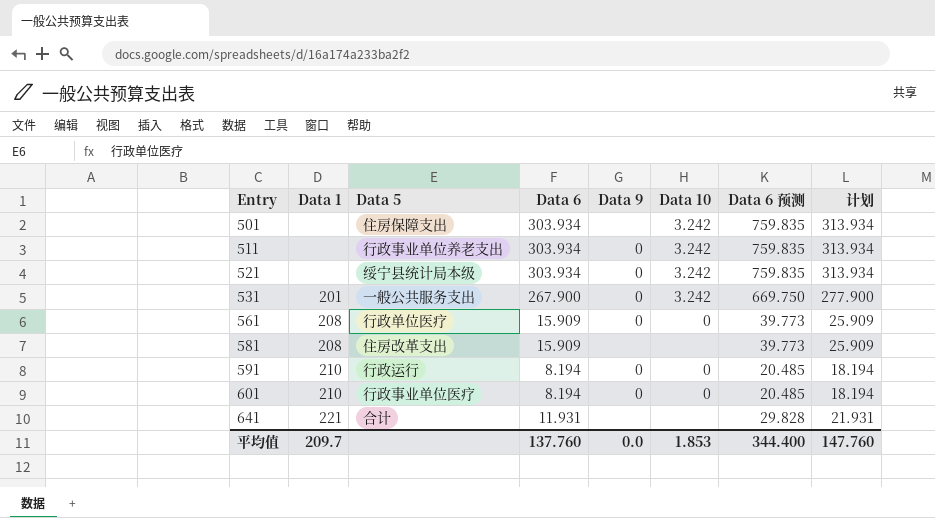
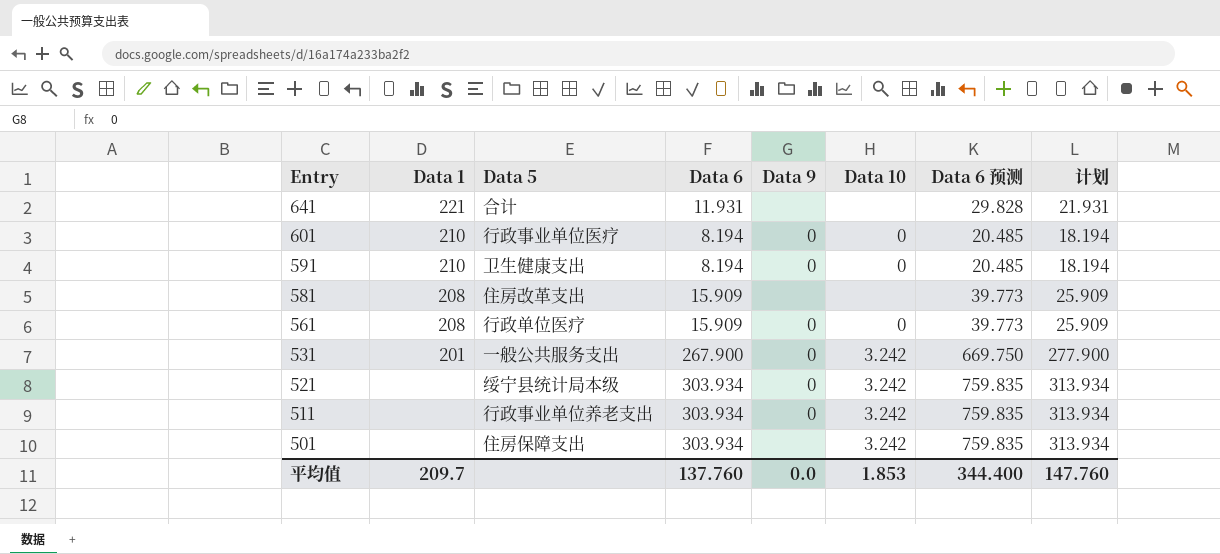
row order: Entry ascending -> Entry descending
591 | Data 5: 行政运行 -> 卫生健康支出

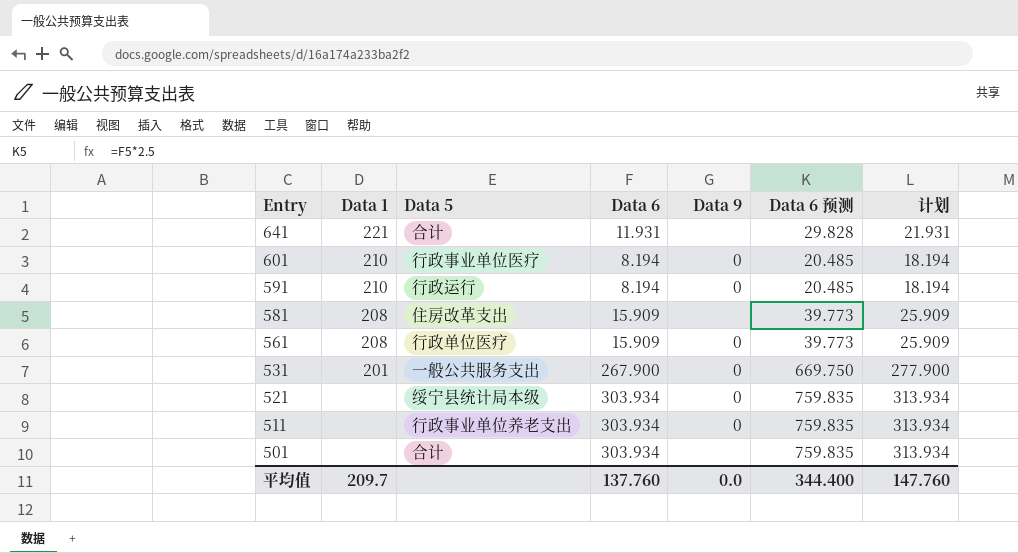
column Data 10 | position: 6 -> none
591 | Data 5: 卫生健康支出 -> 行政运行
501 | Data 5: 住房保障支出 -> 合计

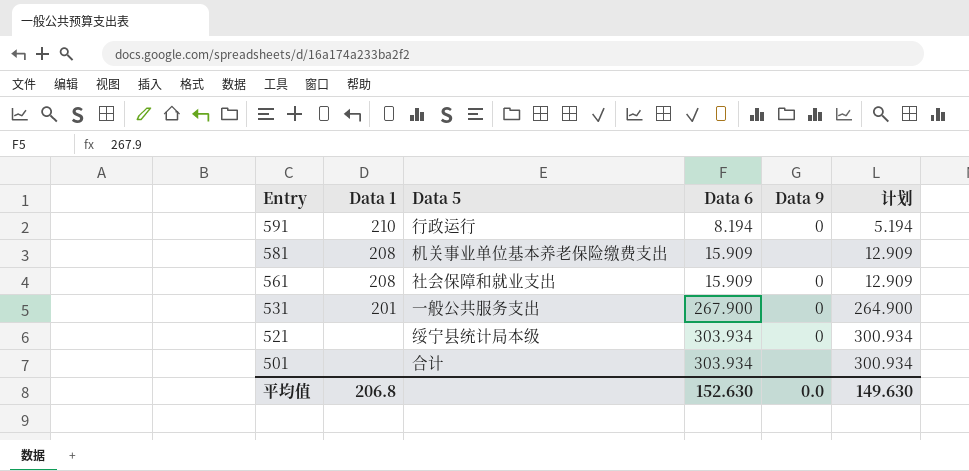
column Data 6 预测 | formula: [Data 6] * 2.5 -> none
column 计划 | formula: [Data 6] + 10 -> [Data 6] - 3
row 641: 221 | 合计 | 11.931 | none | 29.828 | 21.931 -> none
row 601: 210 | 行政事业单位医疗 | 8.194 | 0 | 20.485 | 18.194 -> none
row 511: none | 行政事业单位养老支出 | 303.934 | 0 | 759.835 | 313.934 -> none
581 | Data 5: 住房改革支出 -> 机关事业单位基本养老保险缴费支出
561 | Data 5: 行政单位医疗 -> 社会保障和就业支出
平均值 | Data 1: 209.7 -> 206.8
平均值 | Data 6: 137.760 -> 152.630
平均值 | 计划: 147.760 -> 149.630

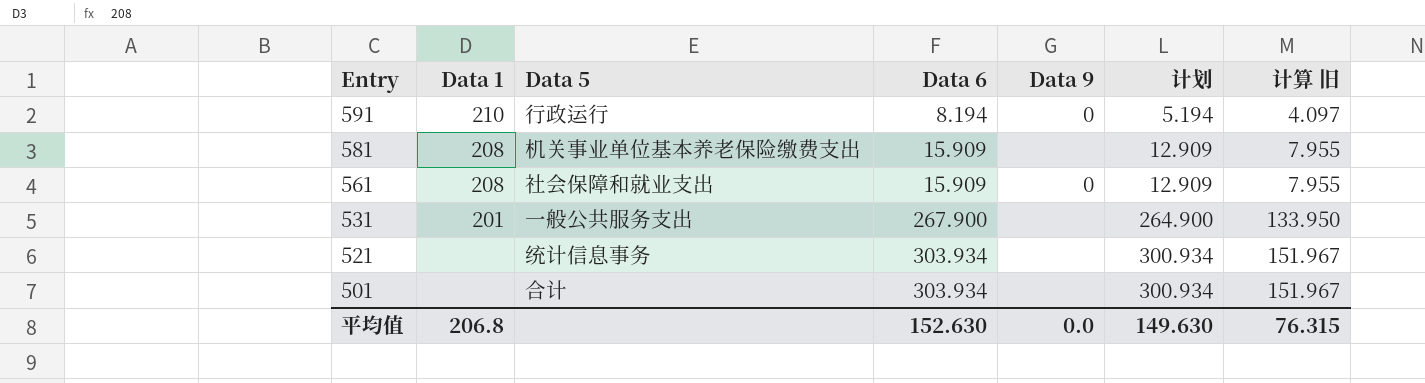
column 计算 旧 | formula: none -> [Data 6] * 0.5
531 | Data 9: 0 -> none
521 | Data 5: 绥宁县统计局本级 -> 统计信息事务
521 | Data 9: 0 -> none

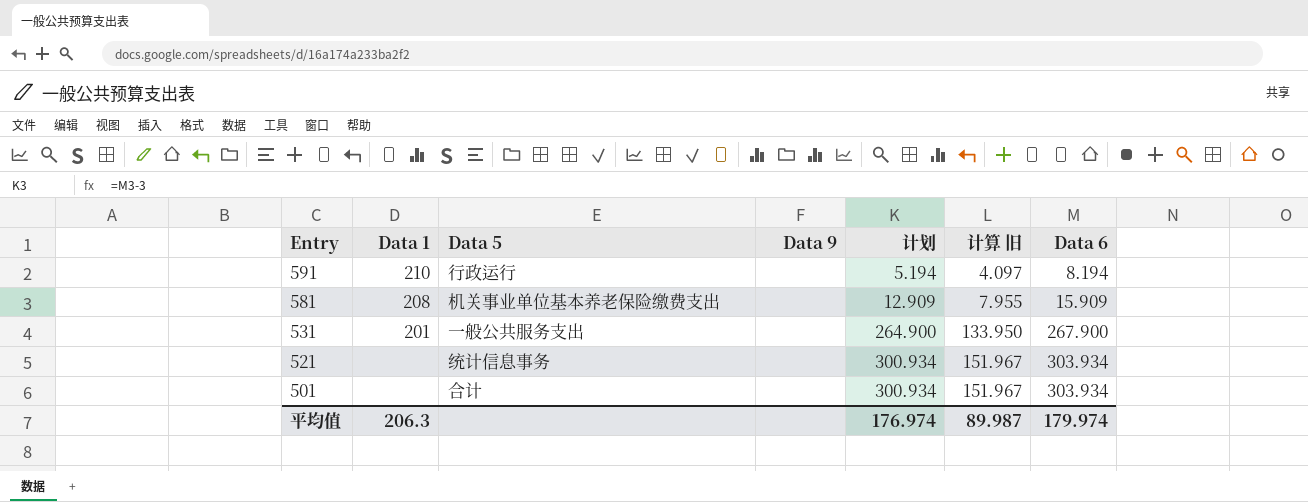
column Data 6 | position: 4 -> 7
row 561: 208 | 社会保障和就业支出 | 15.909 | 0 | 12.909 | 7.955 -> none
591 | Data 9: 0 -> none
平均值 | Data 1: 206.8 -> 206.3
平均值 | Data 9: 0.0 -> none
平均值 | 计划: 149.630 -> 176.974
平均值 | 计算 旧: 76.315 -> 89.987
平均值 | Data 6: 152.630 -> 179.974

